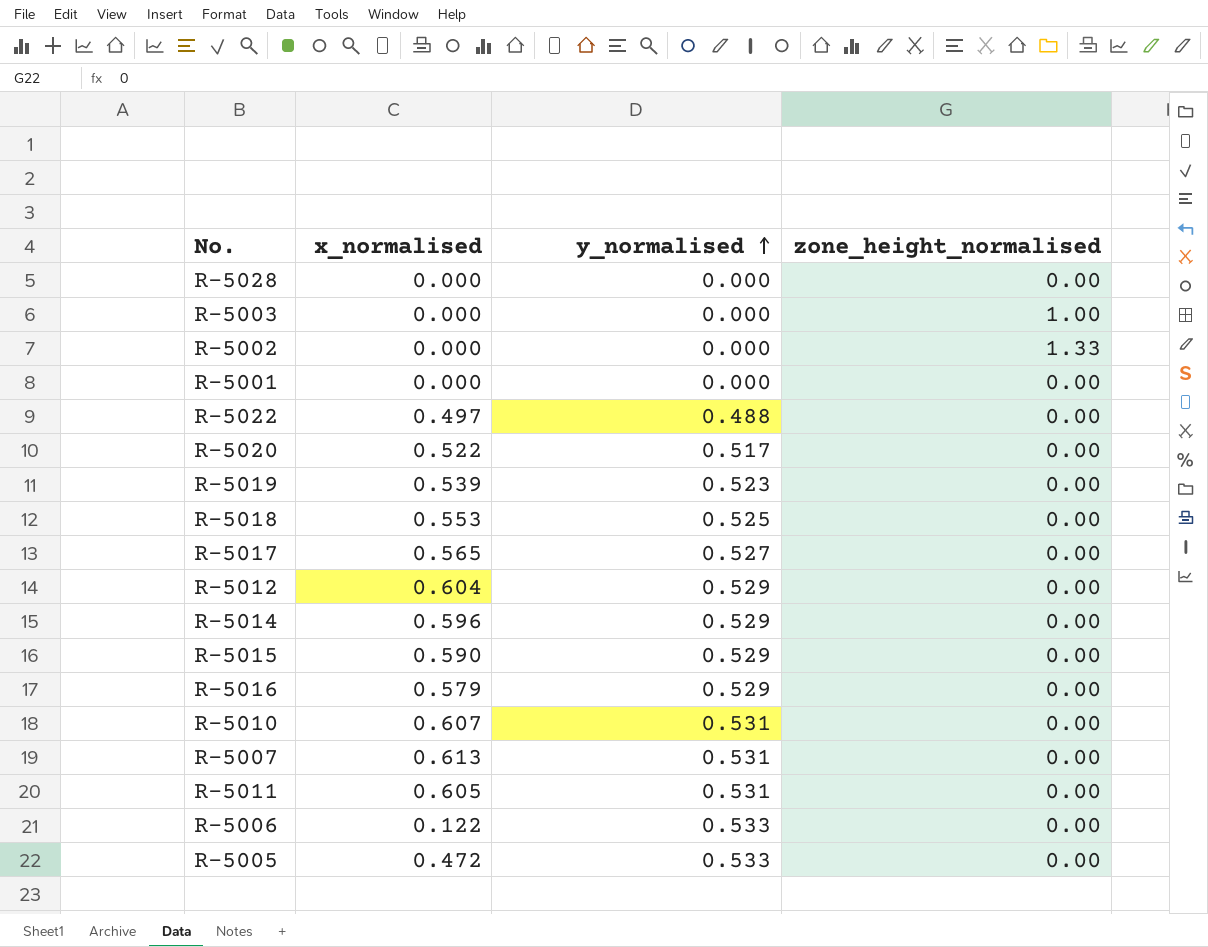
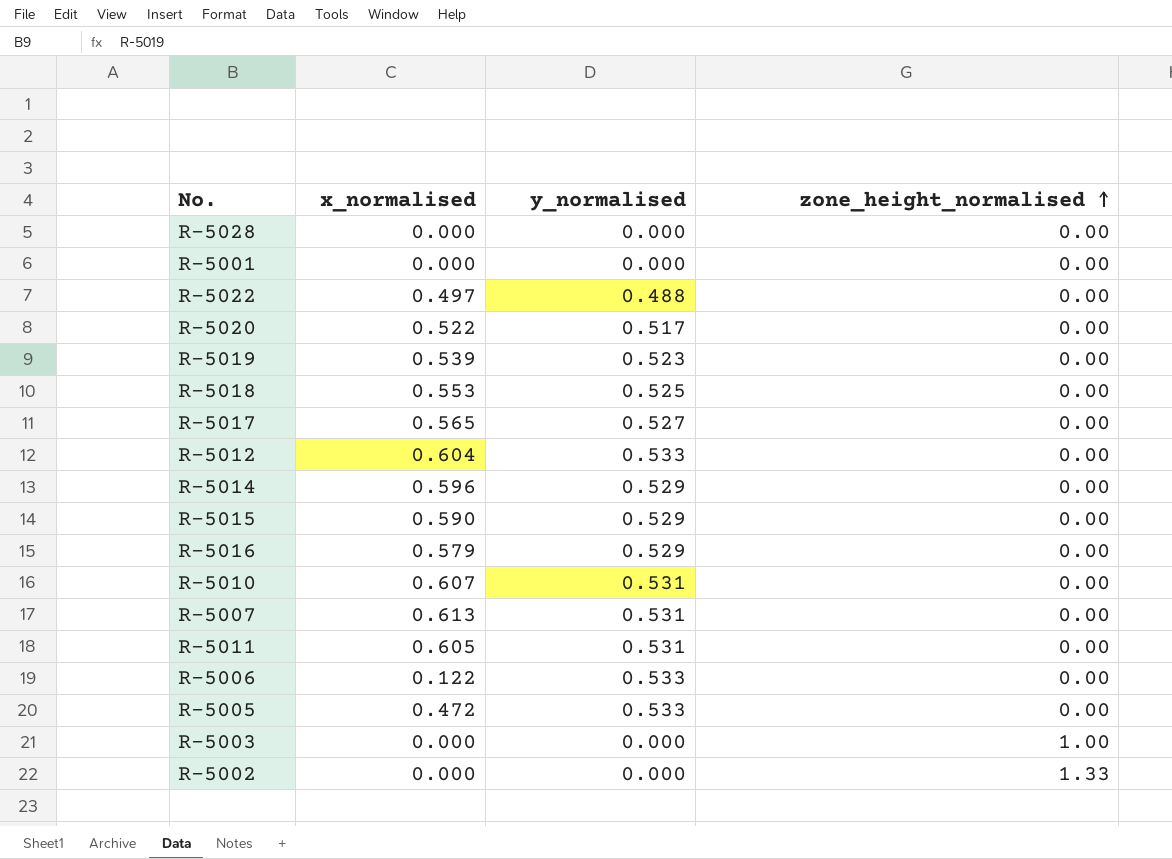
row order: y_normalised ascending -> zone_height_normalised ascending
R-5012 | y_normalised: 0.529 -> 0.533

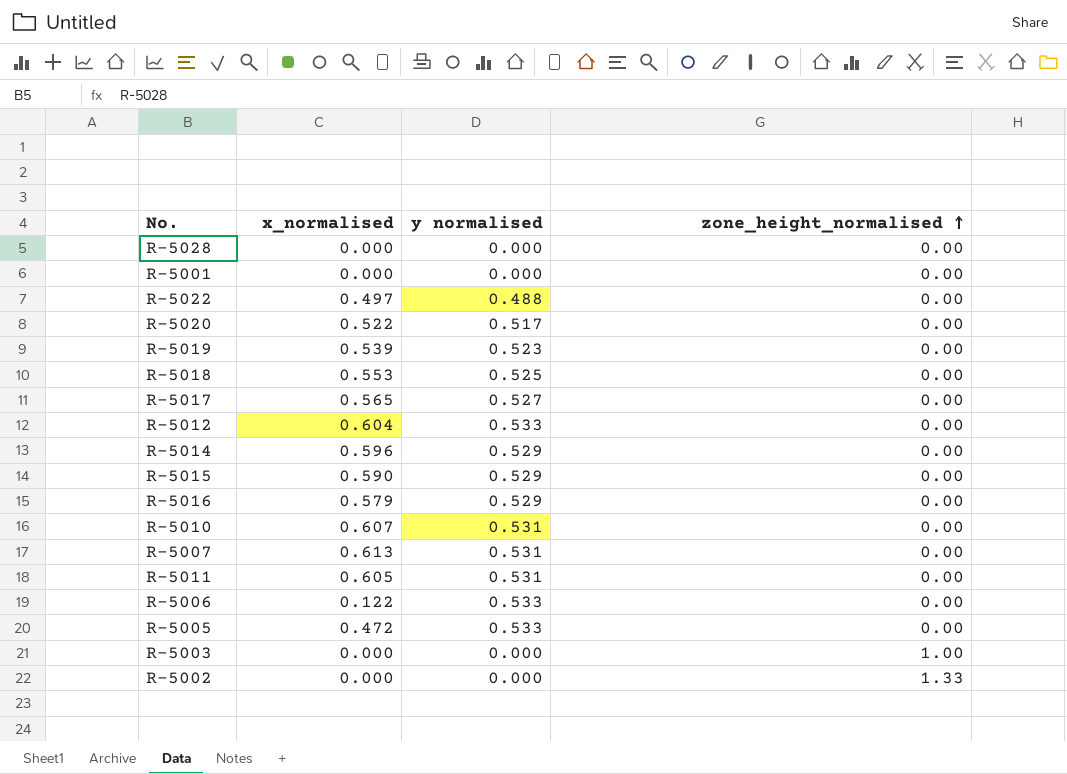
column name: y_normalised -> y normalised

